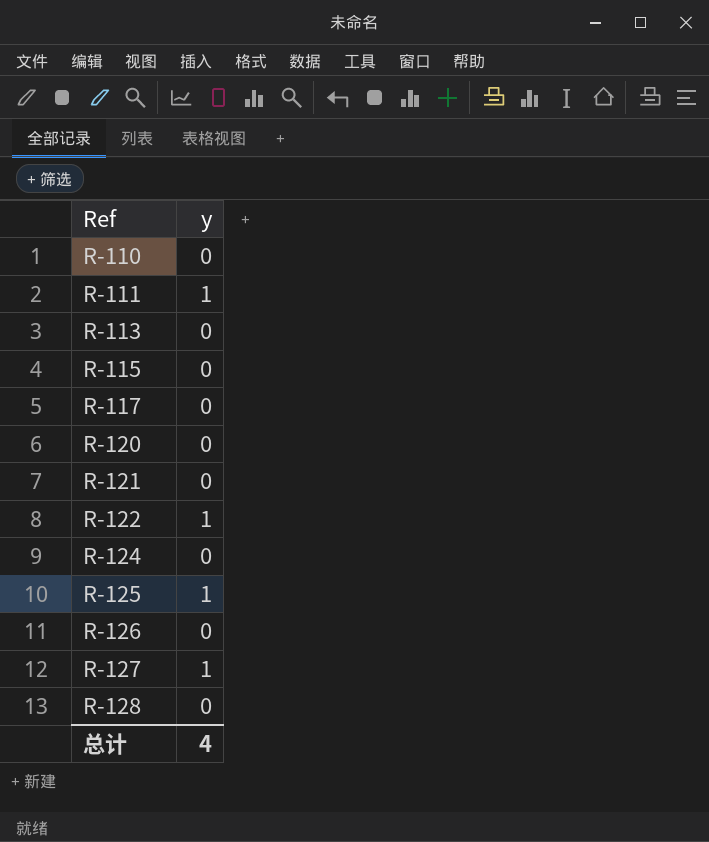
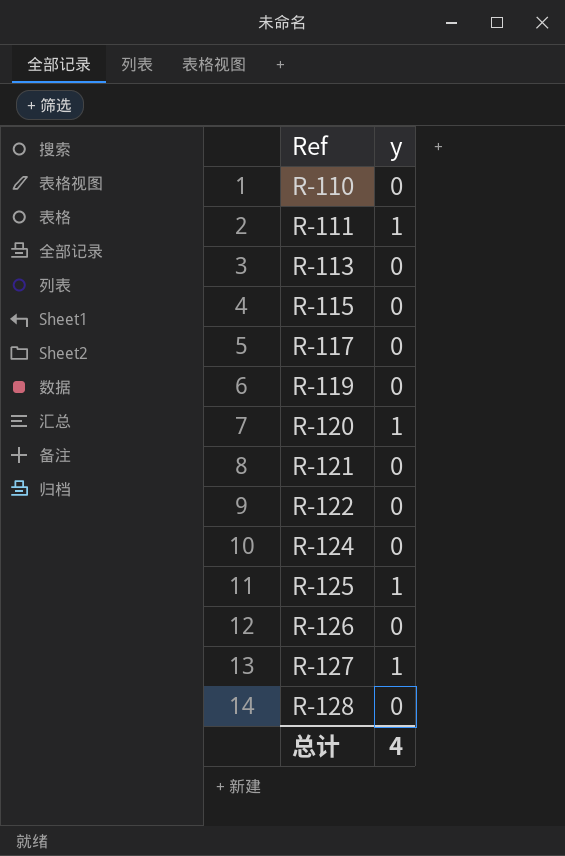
row R-119: none -> 0
R-120 | y: 0 -> 1
R-122 | y: 1 -> 0

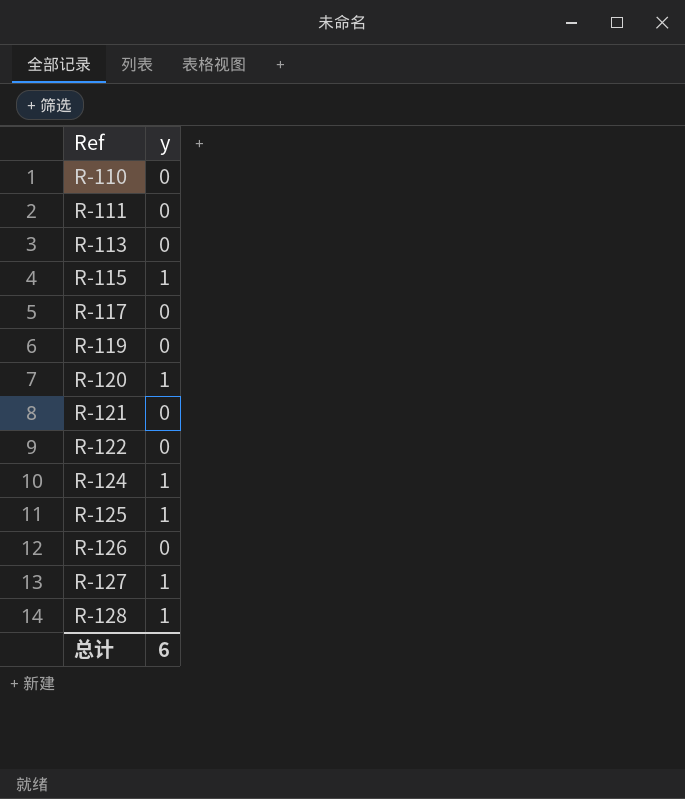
R-111 | y: 1 -> 0
R-115 | y: 0 -> 1
R-124 | y: 0 -> 1
R-128 | y: 0 -> 1
总计 | y: 4 -> 6

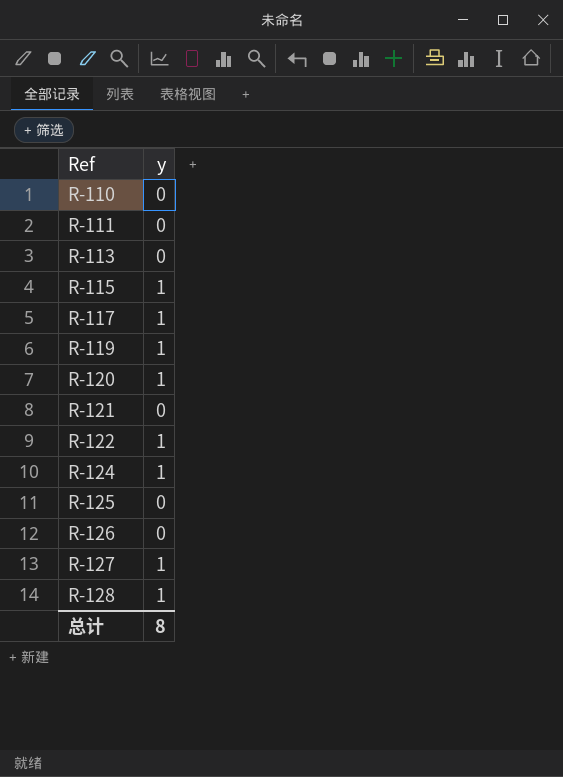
R-117 | y: 0 -> 1
R-119 | y: 0 -> 1
R-122 | y: 0 -> 1
R-125 | y: 1 -> 0
总计 | y: 6 -> 8

